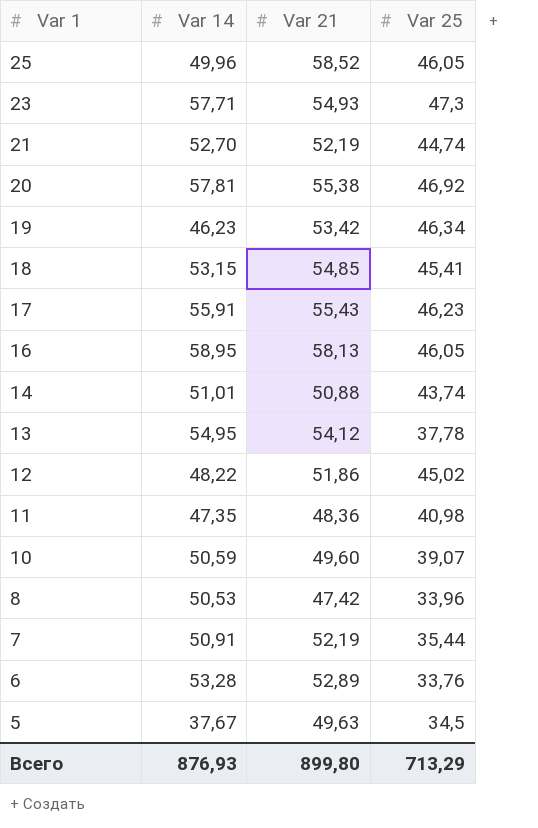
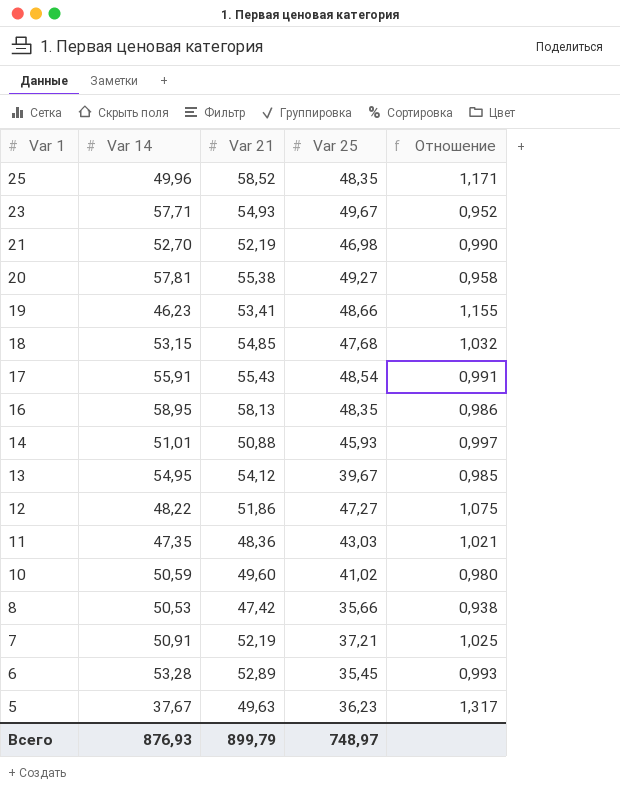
column Отношение | formula: none -> [Var 21] / [Var 14]
25 | Var 25: 46,05 -> 48,35
23 | Var 25: 47,3 -> 49,67
21 | Var 25: 44,74 -> 46,98
20 | Var 25: 46,92 -> 49,27
19 | Var 21: 53,42 -> 53,41
19 | Var 25: 46,34 -> 48,66
18 | Var 25: 45,41 -> 47,68
17 | Var 25: 46,23 -> 48,54
16 | Var 25: 46,05 -> 48,35
14 | Var 25: 43,74 -> 45,93
13 | Var 25: 37,78 -> 39,67
12 | Var 25: 45,02 -> 47,27
11 | Var 25: 40,98 -> 43,03
10 | Var 25: 39,07 -> 41,02
8 | Var 25: 33,96 -> 35,66
7 | Var 25: 35,44 -> 37,21
6 | Var 25: 33,76 -> 35,45
5 | Var 25: 34,5 -> 36,23
Всего | Var 21: 899,80 -> 899,79
Всего | Var 25: 713,29 -> 748,97

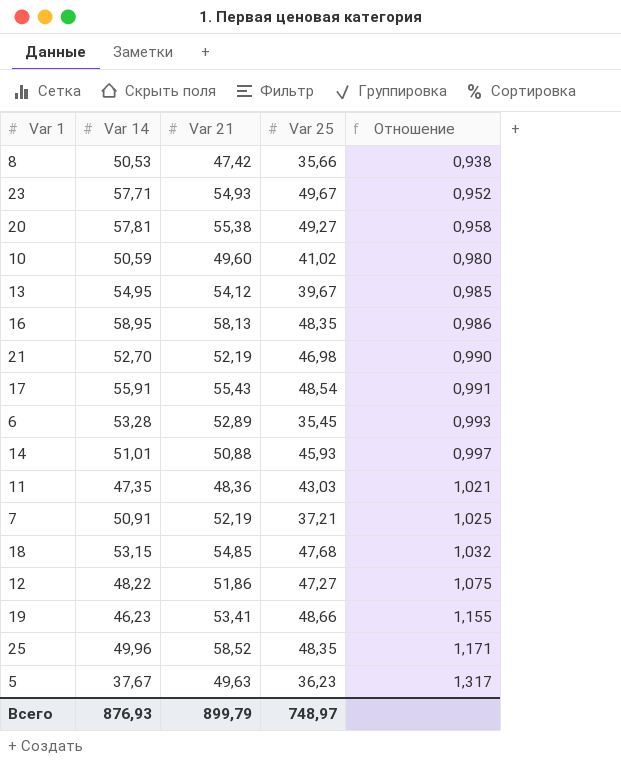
row order: Var 1 descending -> Отношение ascending

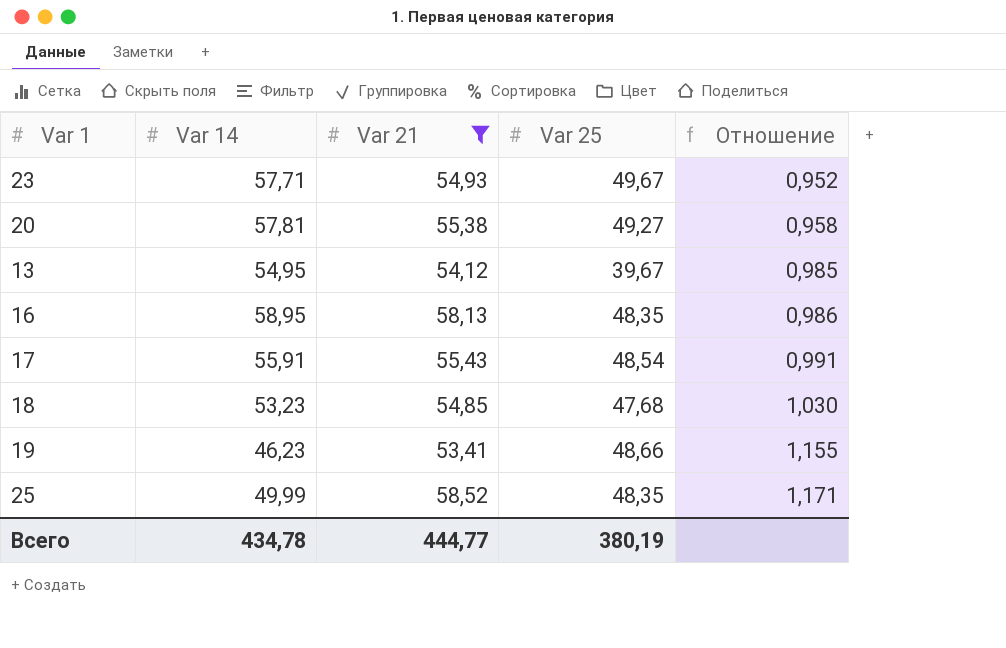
filter: none -> Var 21 >= 53,41
18 | Var 14: 53,15 -> 53,23
18 | Отношение: 1,032 -> 1,030
25 | Var 14: 49,96 -> 49,99
Всего | Var 14: 876,93 -> 434,78
Всего | Var 21: 899,79 -> 444,77
Всего | Var 25: 748,97 -> 380,19

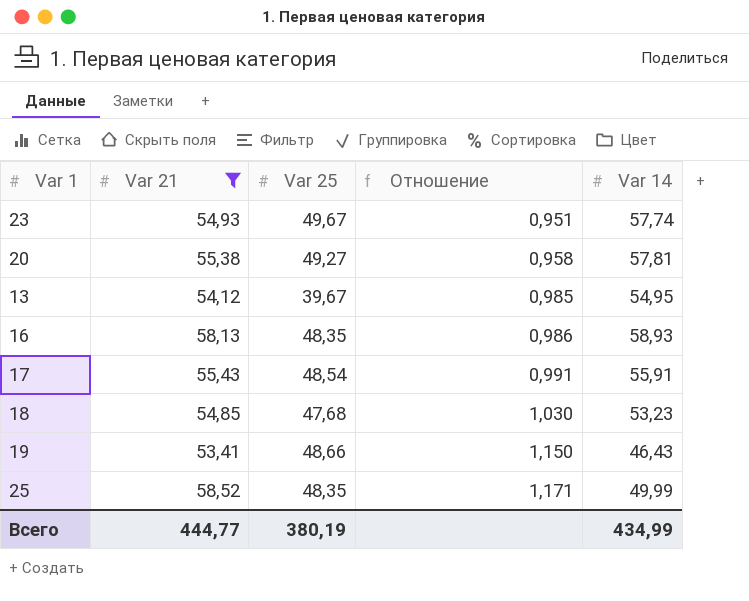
column Var 14 | position: 2 -> 5
23 | Отношение: 0,952 -> 0,951
23 | Var 14: 57,71 -> 57,74
16 | Var 14: 58,95 -> 58,93
19 | Отношение: 1,155 -> 1,150
19 | Var 14: 46,23 -> 46,43
Всего | Var 14: 434,78 -> 434,99

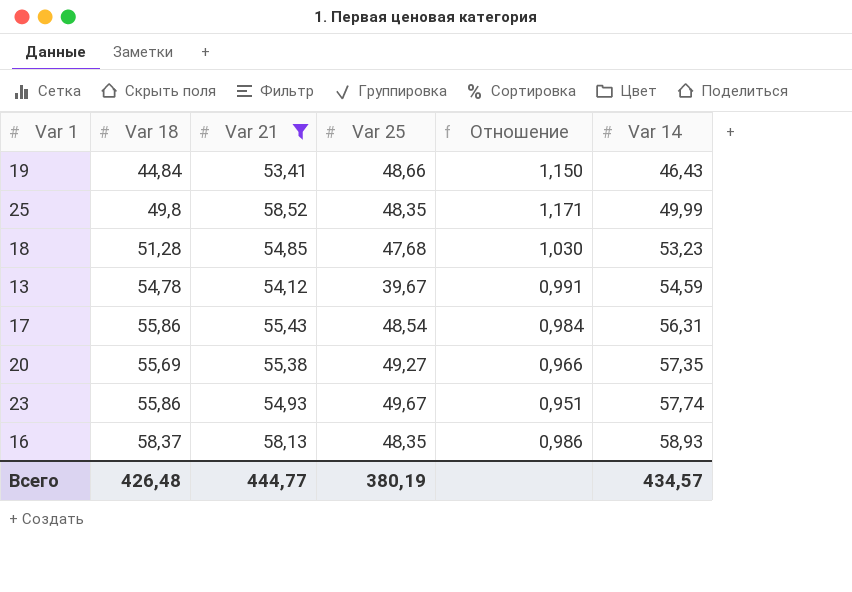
row order: Отношение ascending -> Var 14 ascending
column Var 18 | position: none -> 2
13 | Отношение: 0,985 -> 0,991
13 | Var 14: 54,95 -> 54,59
17 | Отношение: 0,991 -> 0,984
17 | Var 14: 55,91 -> 56,31
20 | Отношение: 0,958 -> 0,966
20 | Var 14: 57,81 -> 57,35
Всего | Var 14: 434,99 -> 434,57

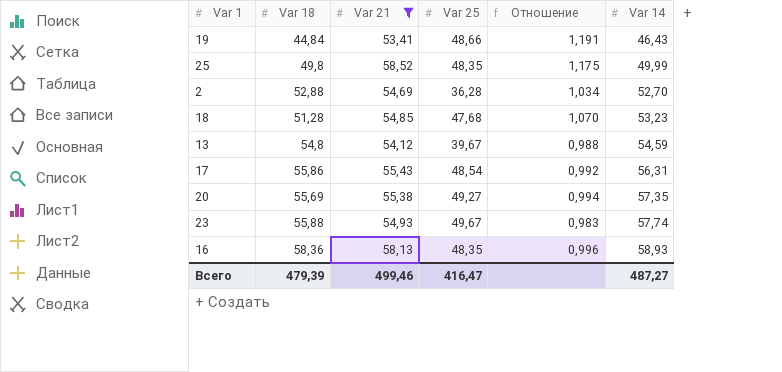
column Отношение | formula: [Var 21] / [Var 14] -> [Var 21] / [Var 18]
row 2: none -> 52,88 | 54,69 | 36,28 | 1,034 | 52,70
13 | Var 18: 54,78 -> 54,8
23 | Var 18: 55,86 -> 55,88
16 | Var 18: 58,37 -> 58,36
Всего | Var 18: 426,48 -> 479,39
Всего | Var 21: 444,77 -> 499,46
Всего | Var 25: 380,19 -> 416,47
Всего | Var 14: 434,57 -> 487,27

